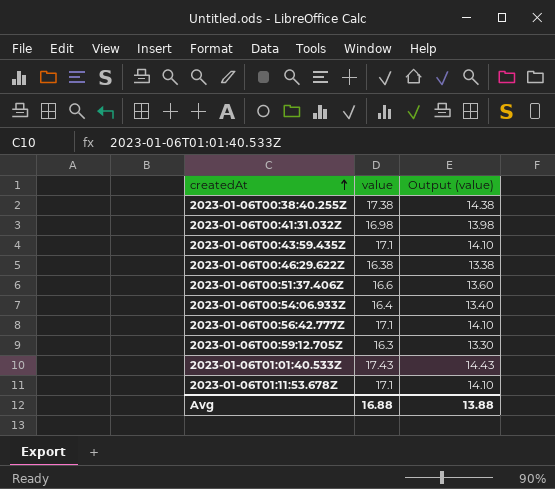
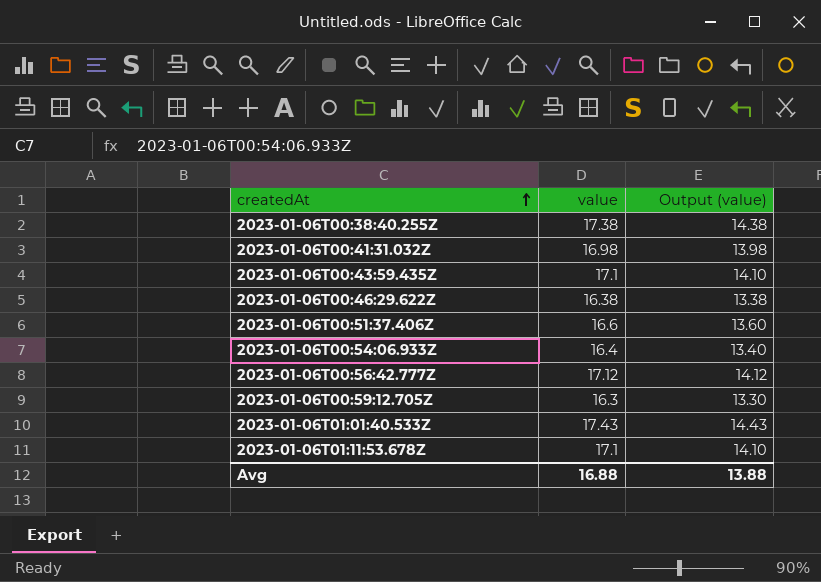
2023-01-06T00:56:42.777Z | value: 17.1 -> 17.12
2023-01-06T00:56:42.777Z | Output (value): 14.10 -> 14.12

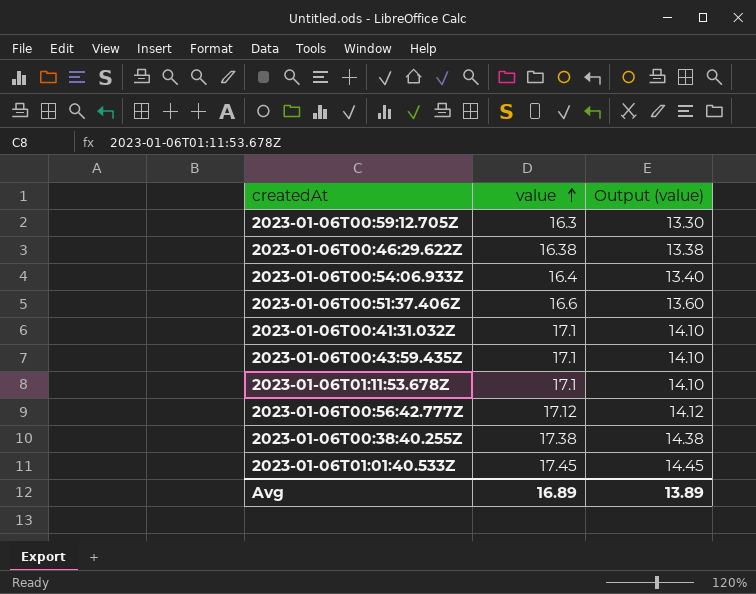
row order: createdAt ascending -> value ascending
2023-01-06T00:41:31.032Z | value: 16.98 -> 17.1
2023-01-06T00:41:31.032Z | Output (value): 13.98 -> 14.10
2023-01-06T01:01:40.533Z | value: 17.43 -> 17.45
2023-01-06T01:01:40.533Z | Output (value): 14.43 -> 14.45
Avg | value: 16.88 -> 16.89
Avg | Output (value): 13.88 -> 13.89

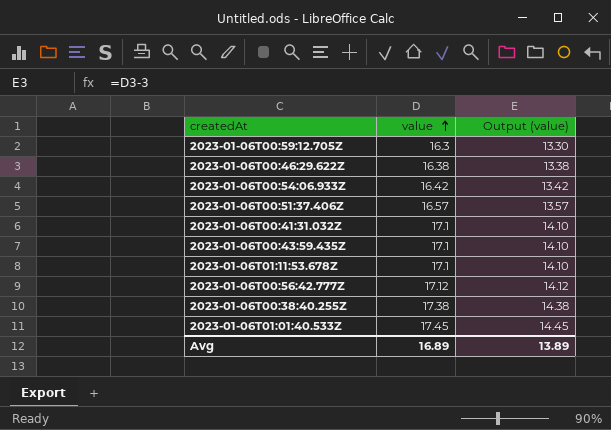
2023-01-06T00:54:06.933Z | value: 16.4 -> 16.42
2023-01-06T00:54:06.933Z | Output (value): 13.40 -> 13.42
2023-01-06T00:51:37.406Z | value: 16.6 -> 16.57
2023-01-06T00:51:37.406Z | Output (value): 13.60 -> 13.57

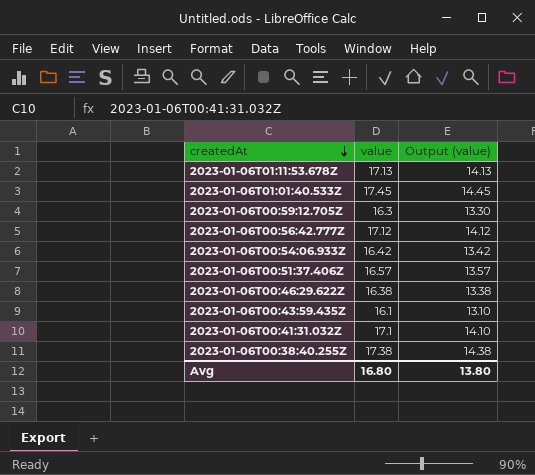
row order: value ascending -> createdAt descending
2023-01-06T01:11:53.678Z | value: 17.1 -> 17.13
2023-01-06T01:11:53.678Z | Output (value): 14.10 -> 14.13
2023-01-06T00:43:59.435Z | value: 17.1 -> 16.1
2023-01-06T00:43:59.435Z | Output (value): 14.10 -> 13.10
Avg | value: 16.89 -> 16.80
Avg | Output (value): 13.89 -> 13.80

